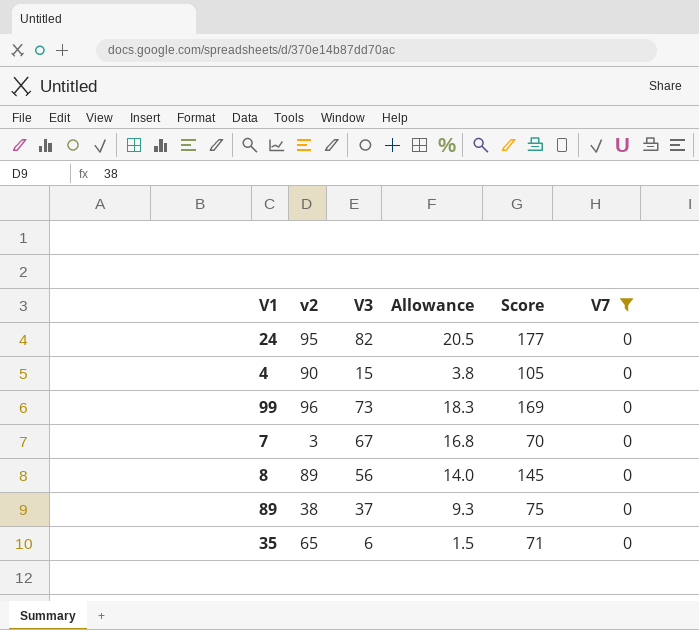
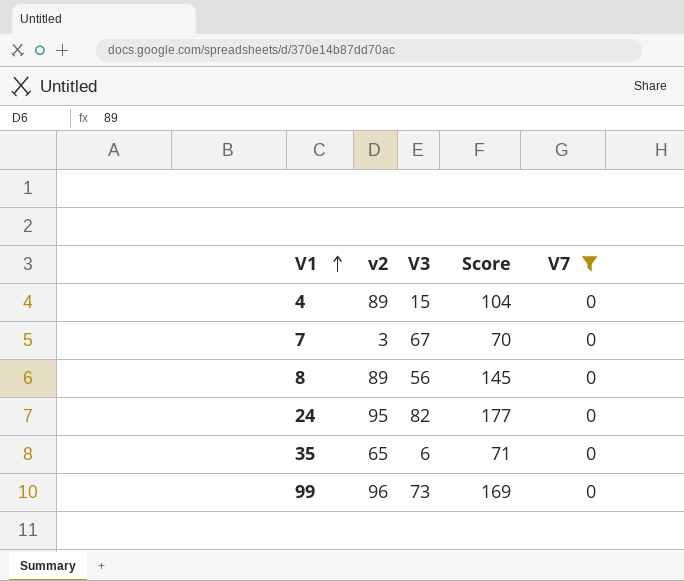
row order: none -> V1 ascending
column Allowance | formula: [V3] * 0.25 -> none
row 89: 38 | 37 | 9.3 | 75 | 0 -> none
4 | v2: 90 -> 89
4 | Score: 105 -> 104

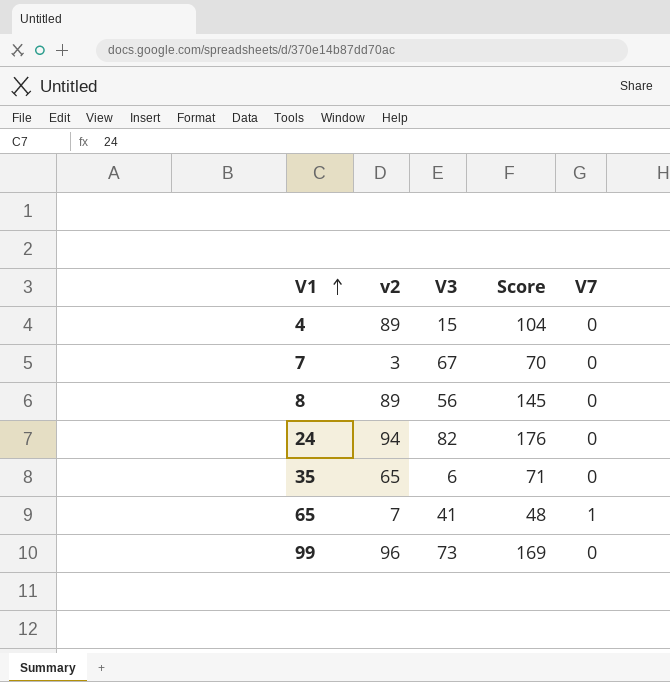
filter: V7 = 0 -> none
24 | v2: 95 -> 94
24 | Score: 177 -> 176

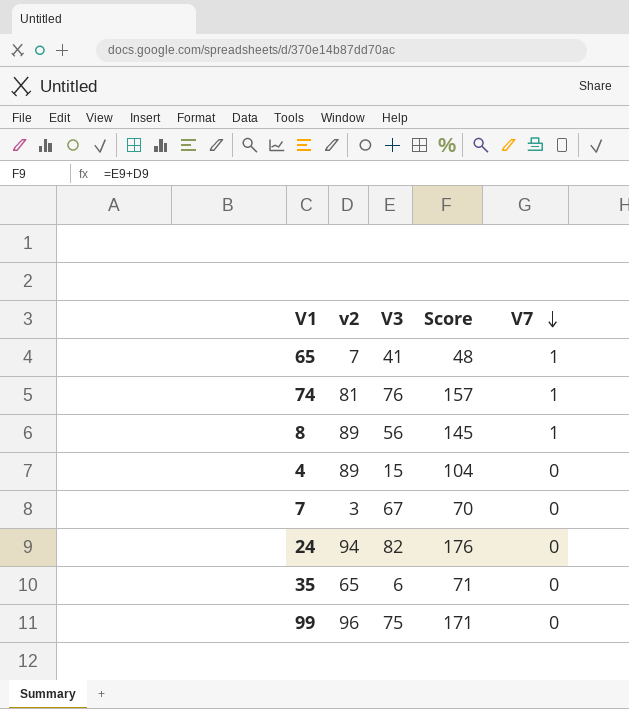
row order: V1 ascending -> V7 descending
row 74: none -> 81 | 76 | 157 | 1
8 | V7: 0 -> 1
99 | V3: 73 -> 75
99 | Score: 169 -> 171

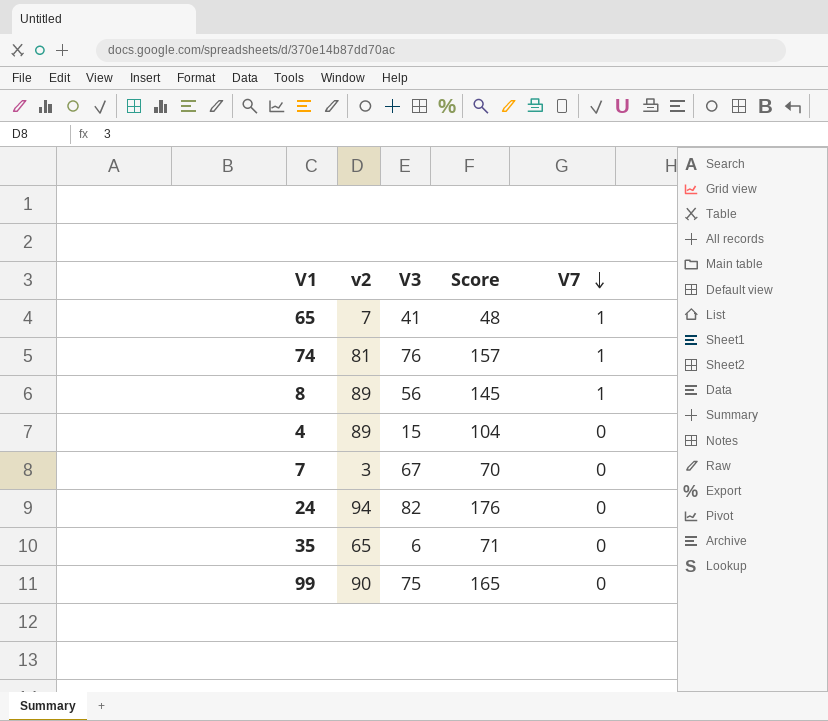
99 | v2: 96 -> 90
99 | Score: 171 -> 165

